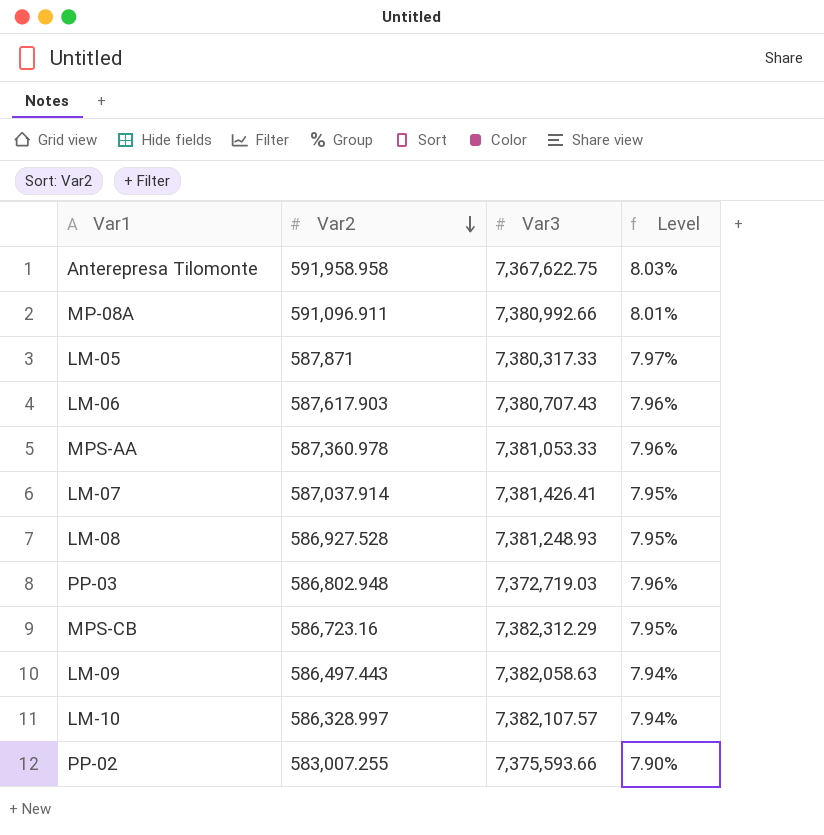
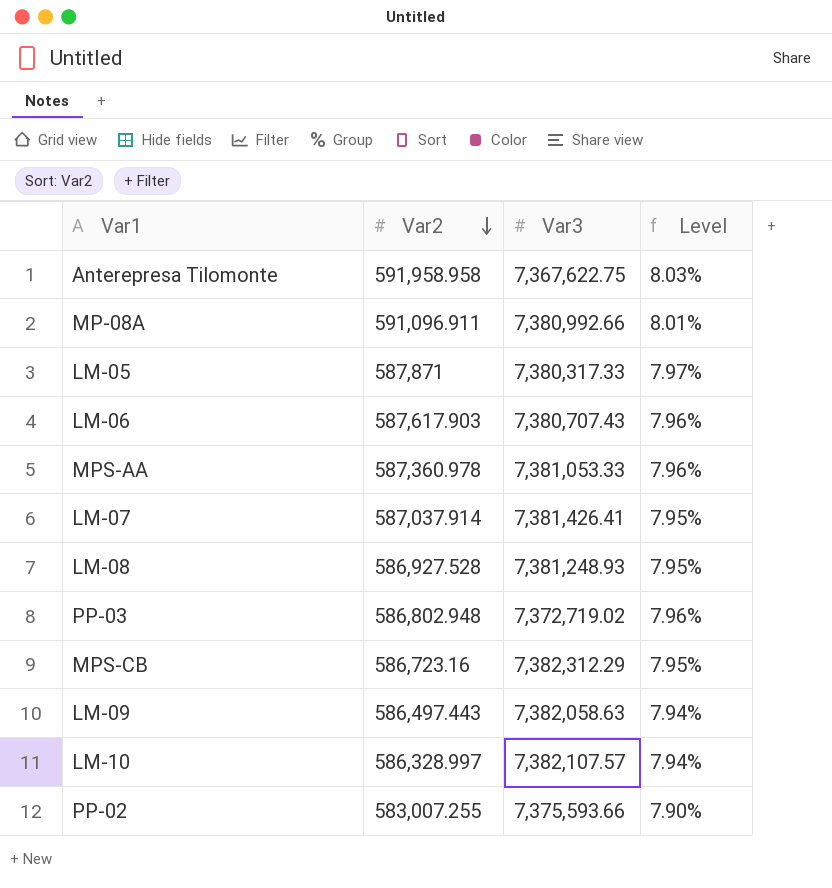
PP-03 | Var3: 7,372,719.03 -> 7,372,719.02

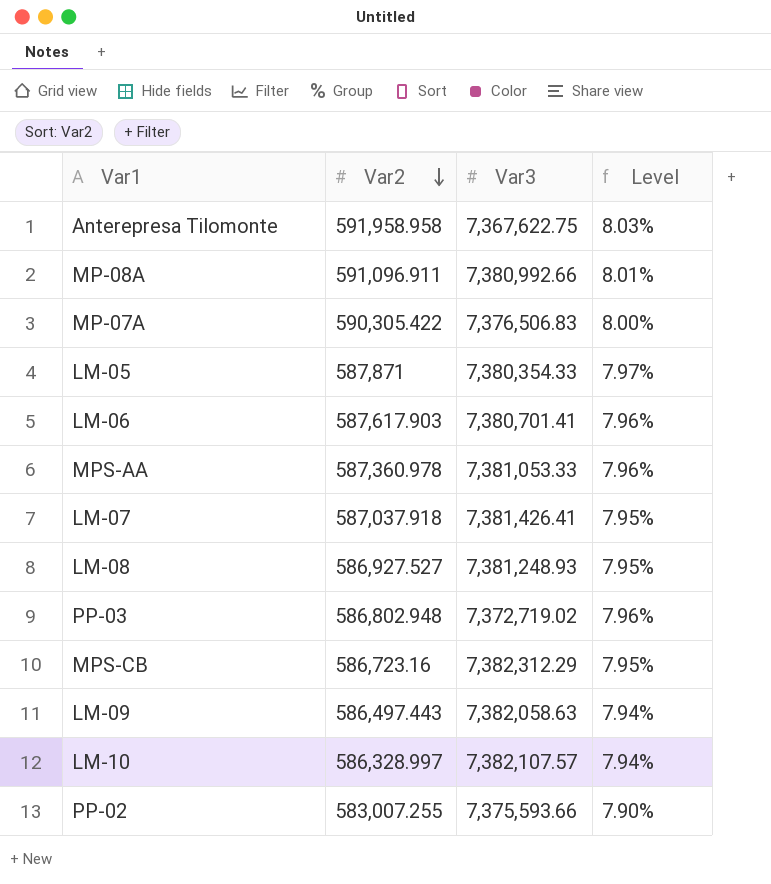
row MP-07A: none -> 590,305.422 | 7,376,506.83 | 8.00%
LM-05 | Var3: 7,380,317.33 -> 7,380,354.33
LM-06 | Var3: 7,380,707.43 -> 7,380,701.41
LM-07 | Var2: 587,037.914 -> 587,037.918
LM-08 | Var2: 586,927.528 -> 586,927.527

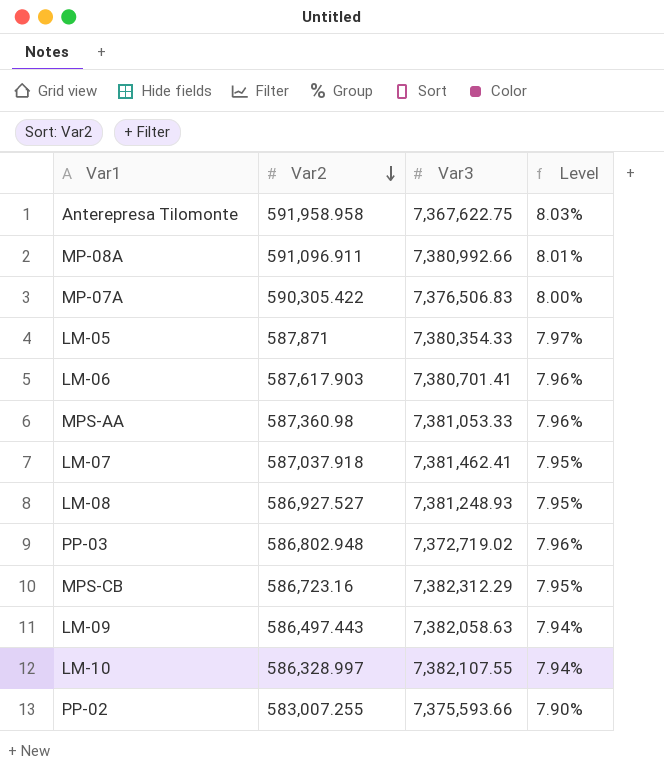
MPS-AA | Var2: 587,360.978 -> 587,360.98
LM-07 | Var3: 7,381,426.41 -> 7,381,462.41
LM-10 | Var3: 7,382,107.57 -> 7,382,107.55

